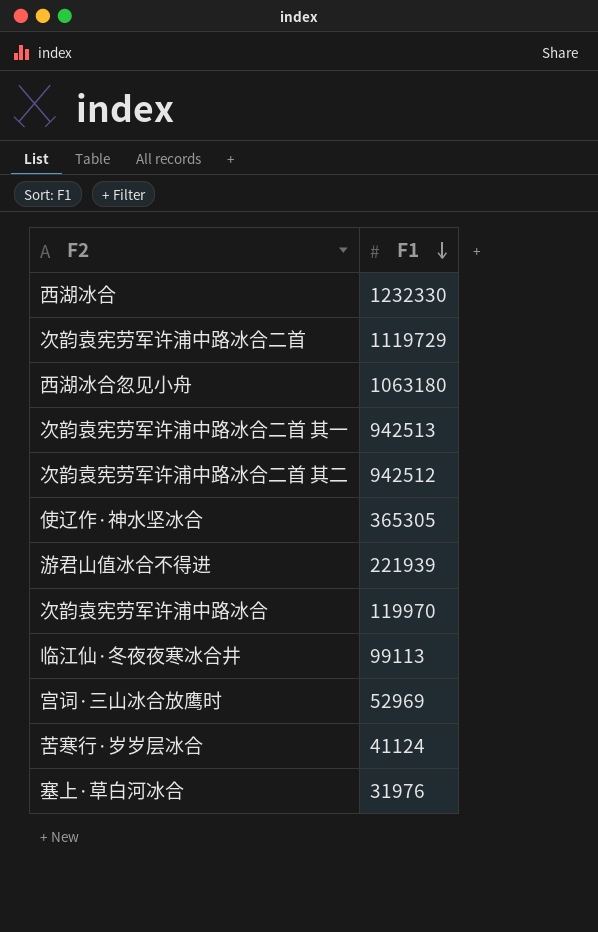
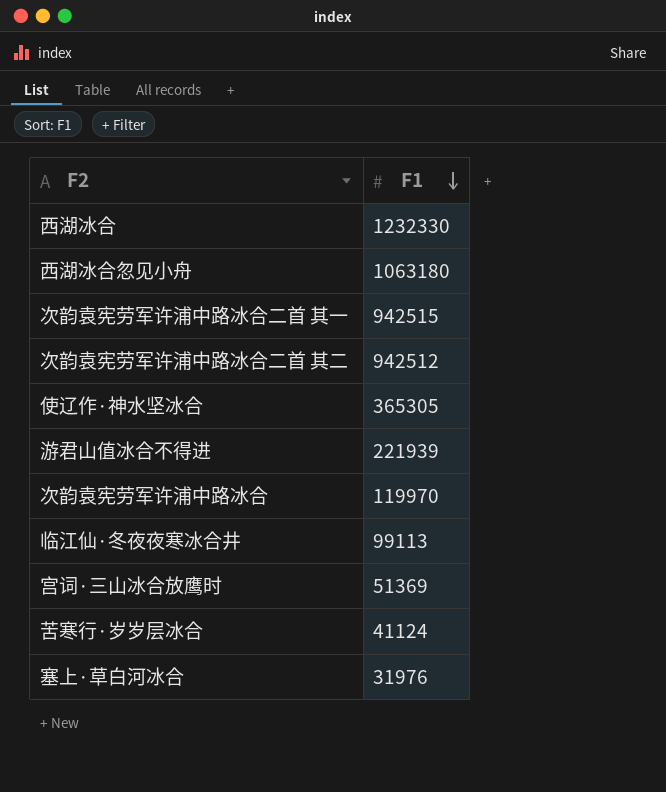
row 次韵袁宪劳军许浦中路冰合二首: 1119729 -> none
次韵袁宪劳军许浦中路冰合二首 其一 | F1: 942513 -> 942515
宫词·三山冰合放鹰时 | F1: 52969 -> 51369

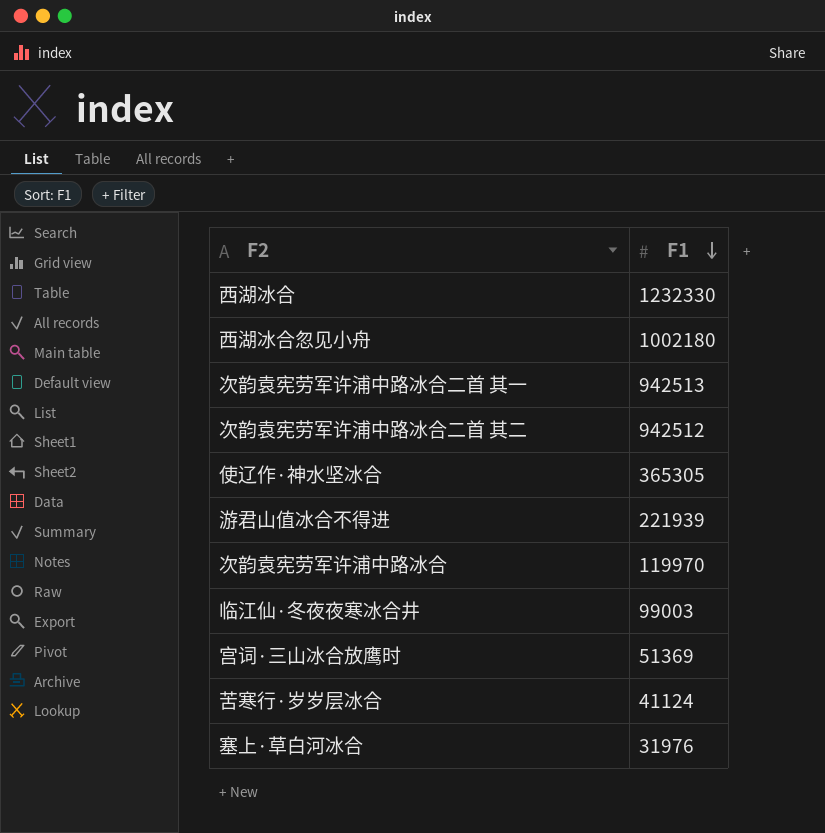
西湖冰合忽见小舟 | F1: 1063180 -> 1002180
次韵袁宪劳军许浦中路冰合二首 其一 | F1: 942515 -> 942513
临江仙·冬夜夜寒冰合井 | F1: 99113 -> 99003

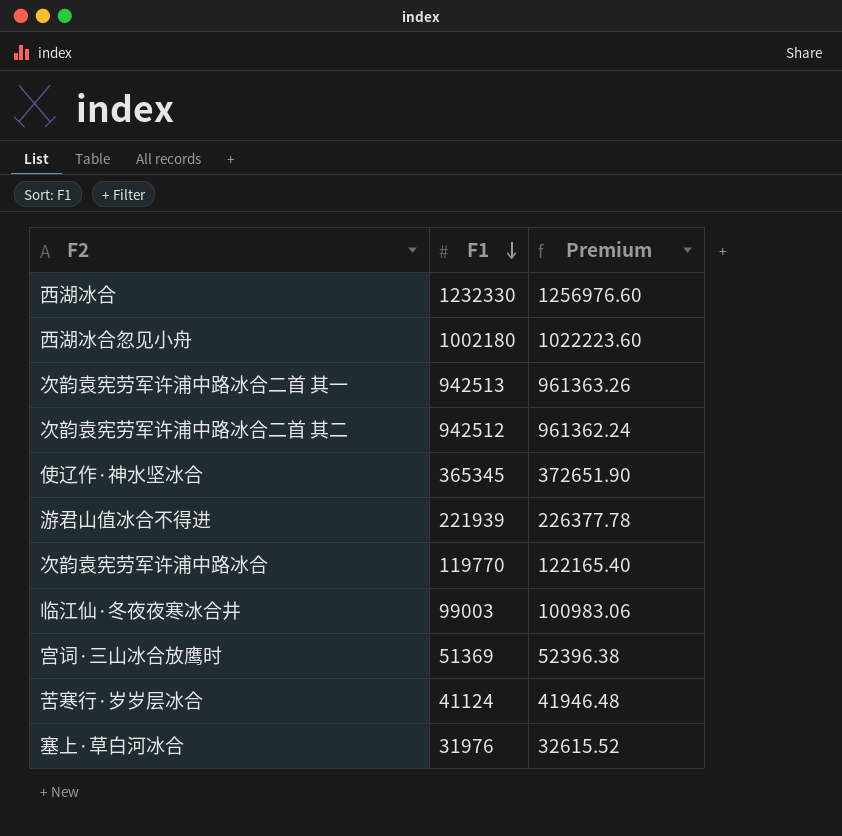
column Premium | formula: none -> [F1] * 1.02
使辽作·神水坚冰合 | F1: 365305 -> 365345
次韵袁宪劳军许浦中路冰合 | F1: 119970 -> 119770

